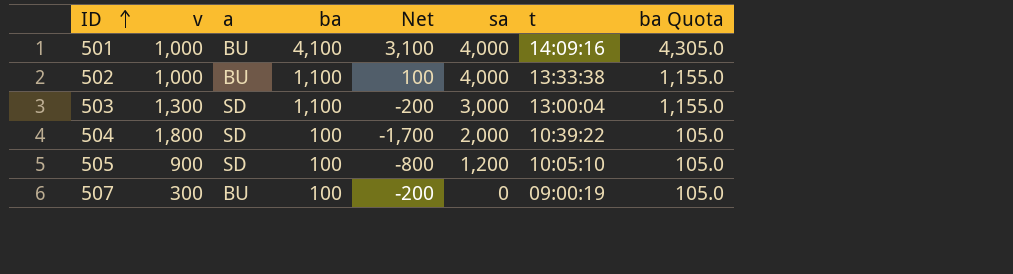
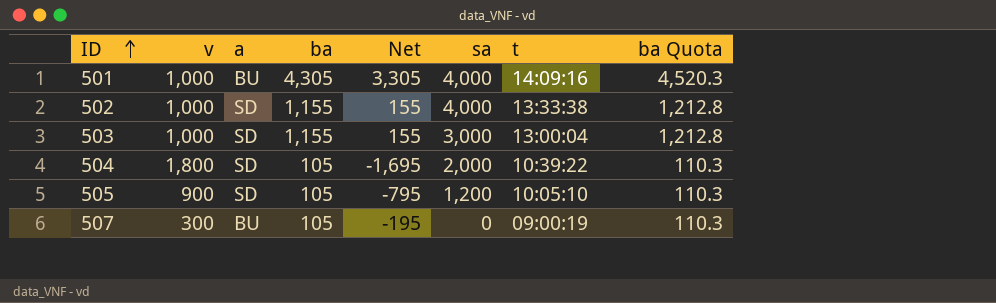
501 | ba: 4,100 -> 4,305
501 | Net: 3,100 -> 3,305
501 | ba Quota: 4,305.0 -> 4,520.3
502 | a: BU -> SD
502 | ba: 1,100 -> 1,155
502 | Net: 100 -> 155
502 | ba Quota: 1,155.0 -> 1,212.8
503 | v: 1,300 -> 1,000
503 | ba: 1,100 -> 1,155
503 | Net: -200 -> 155
503 | ba Quota: 1,155.0 -> 1,212.8
504 | ba: 100 -> 105
504 | Net: -1,700 -> -1,695
504 | ba Quota: 105.0 -> 110.3
505 | ba: 100 -> 105
505 | Net: -800 -> -795
505 | ba Quota: 105.0 -> 110.3
507 | ba: 100 -> 105
507 | Net: -200 -> -195
507 | ba Quota: 105.0 -> 110.3

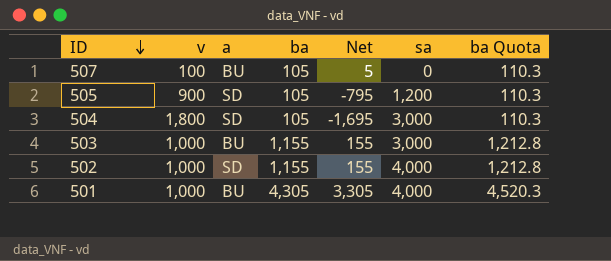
row order: ID ascending -> ID descending
column t | position: 7 -> none
507 | v: 300 -> 100
507 | Net: -195 -> 5
504 | sa: 2,000 -> 3,000
503 | a: SD -> BU

